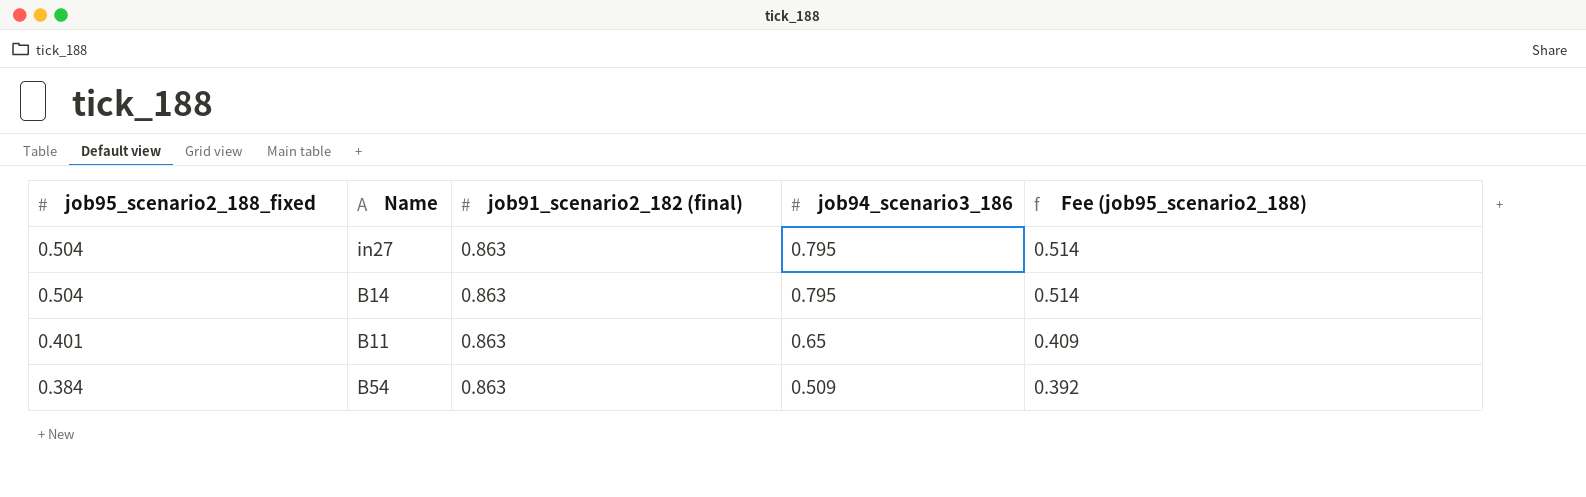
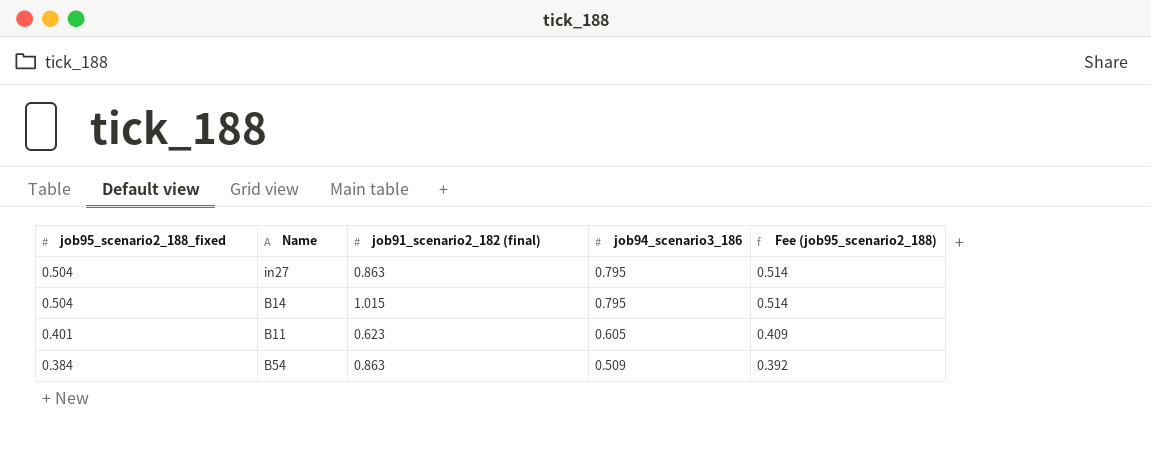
B14 | job91_scenario2_182 (final): 0.863 -> 1.015
B11 | job91_scenario2_182 (final): 0.863 -> 0.623
B11 | job94_scenario3_186: 0.65 -> 0.605

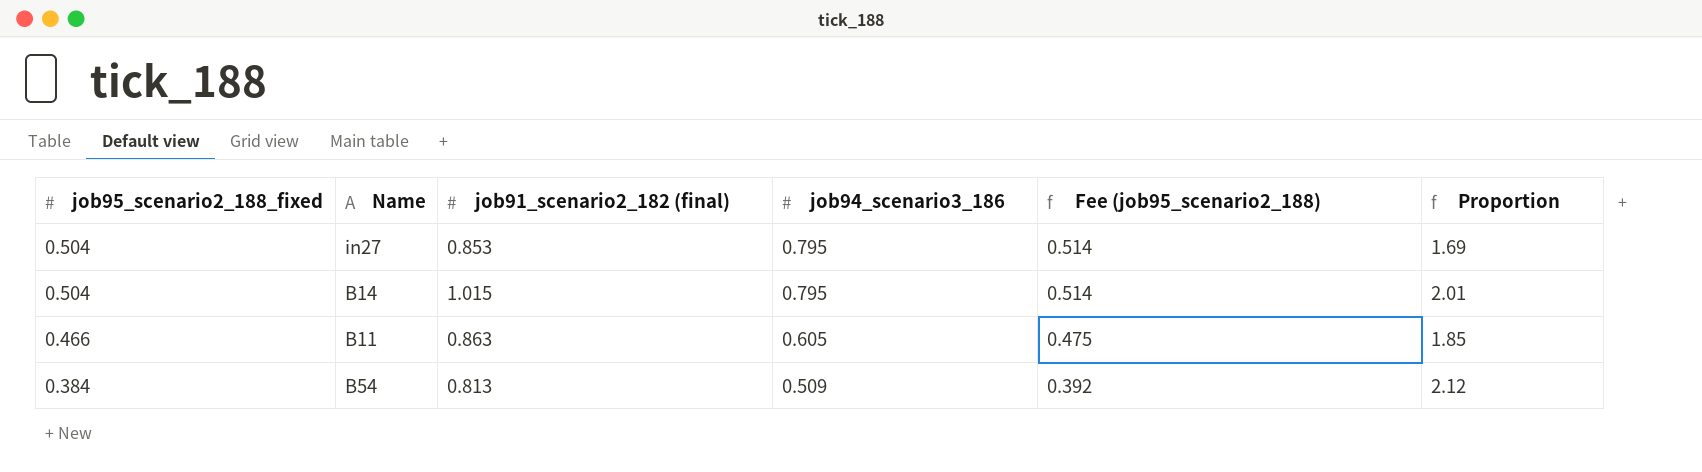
column Proportion | formula: none -> [job91_scenario2_182 (final)] / [job95_scenario2_188_fixed]
in27 | job91_scenario2_182 (final): 0.863 -> 0.853
B11 | job95_scenario2_188_fixed: 0.401 -> 0.466
B11 | job91_scenario2_182 (final): 0.623 -> 0.863
B11 | Fee (job95_scenario2_188): 0.409 -> 0.475
B54 | job91_scenario2_182 (final): 0.863 -> 0.813

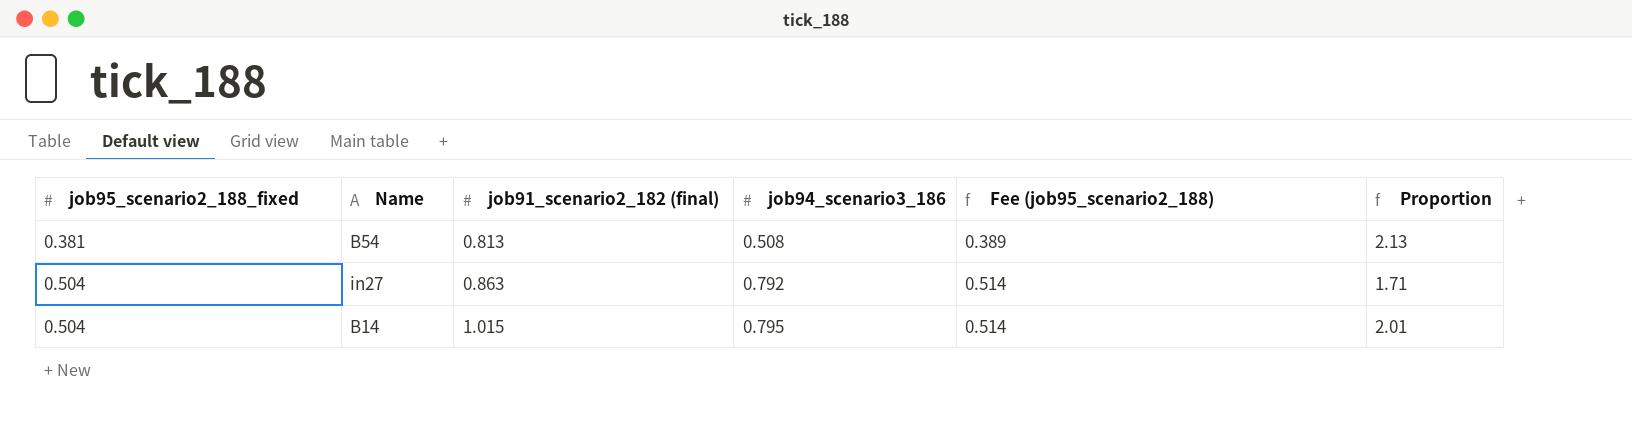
row order: job95_scenario2_188_fixed descending -> job95_scenario2_188_fixed ascending
row B11: 0.466 | 0.863 | 0.605 | 0.475 | 1.85 -> none
B54 | job95_scenario2_188_fixed: 0.384 -> 0.381
B54 | job94_scenario3_186: 0.509 -> 0.508
B54 | Fee (job95_scenario2_188): 0.392 -> 0.389
B54 | Proportion: 2.12 -> 2.13
in27 | job91_scenario2_182 (final): 0.853 -> 0.863
in27 | job94_scenario3_186: 0.795 -> 0.792
in27 | Proportion: 1.69 -> 1.71

